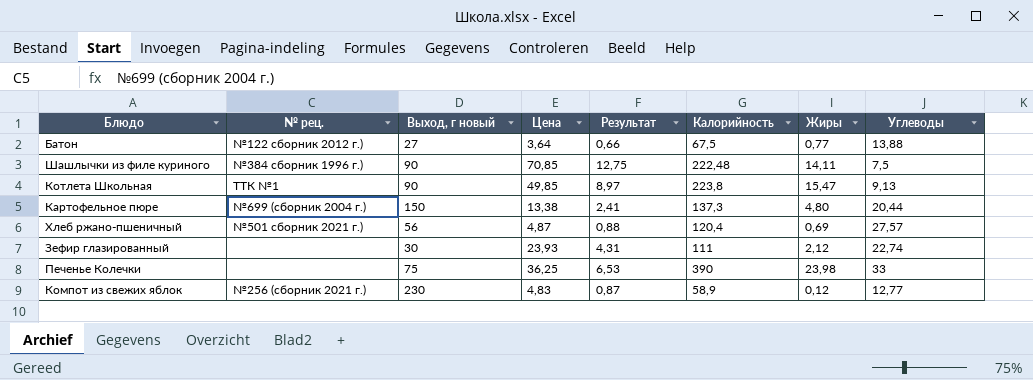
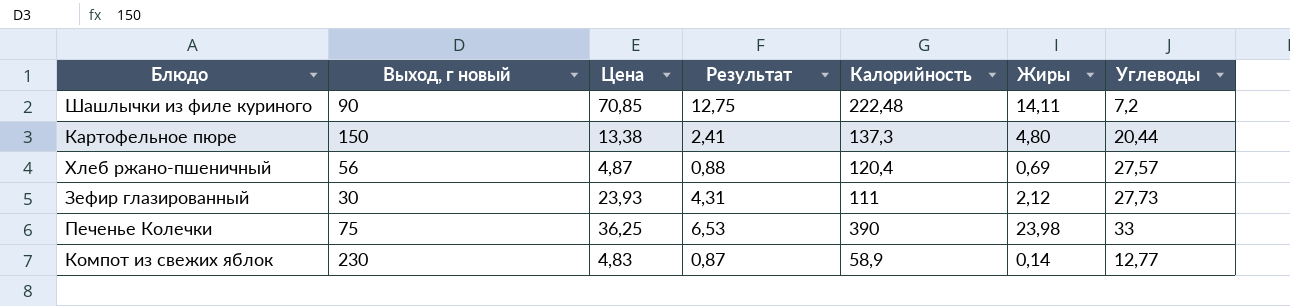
column № рец. | position: 2 -> none
row Батон: №122 сборник 2012 г.) | 27 | 3,64 | 0,66 | 67,5 | 0,77 | 13,88 -> none
row Котлета Школьная: ТТК №1 | 90 | 49,85 | 8,97 | 223,8 | 15,47 | 9,13 -> none
Шашлычки из филе куриного | Углеводы: 7,5 -> 7,2
Зефир глазированный | Углеводы: 22,74 -> 27,73
Компот из свежих яблок | Жиры: 0,12 -> 0,14

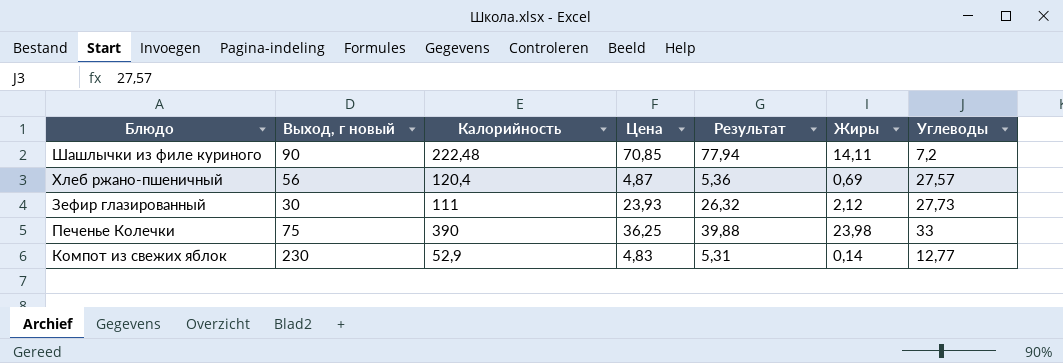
column Калорийность | position: 5 -> 3
column Результат | formula: [Цена] * 0,18 -> [Цена] * 1,1
row Картофельное пюре: 150 | 13,38 | 2,41 | 137,3 | 4,80 | 20,44 -> none
Компот из свежих яблок | Калорийность: 58,9 -> 52,9

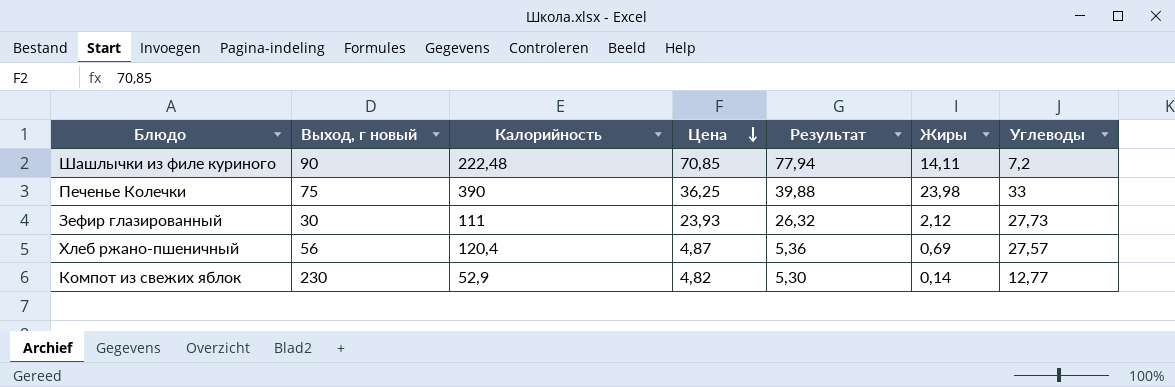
row order: none -> Цена descending
Компот из свежих яблок | Цена: 4,83 -> 4,82
Компот из свежих яблок | Результат: 5,31 -> 5,30

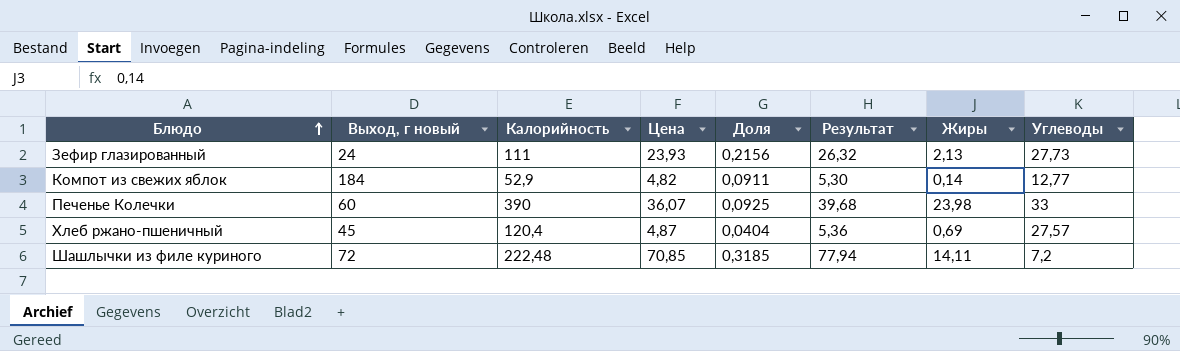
row order: Цена descending -> Блюдо ascending
column Доля | formula: none -> [Цена] / [Калорийность]
Зефир глазированный | Выход, г новый: 30 -> 24
Зефир глазированный | Жиры: 2,12 -> 2,13
Компот из свежих яблок | Выход, г новый: 230 -> 184
Печенье Колечки | Выход, г новый: 75 -> 60
Печенье Колечки | Цена: 36,25 -> 36,07
Печенье Колечки | Результат: 39,88 -> 39,68
Хлеб ржано-пшеничный | Выход, г новый: 56 -> 45
Шашлычки из филе куриного | Выход, г новый: 90 -> 72

